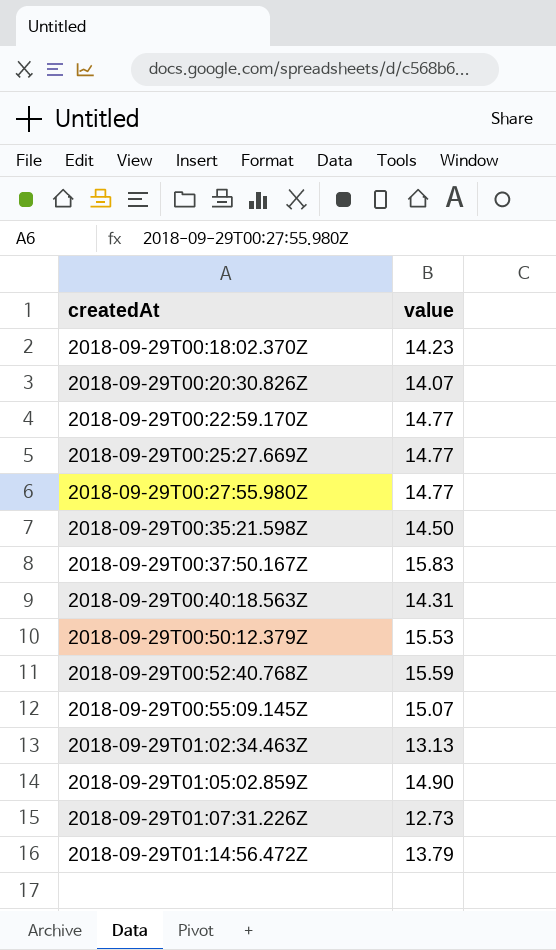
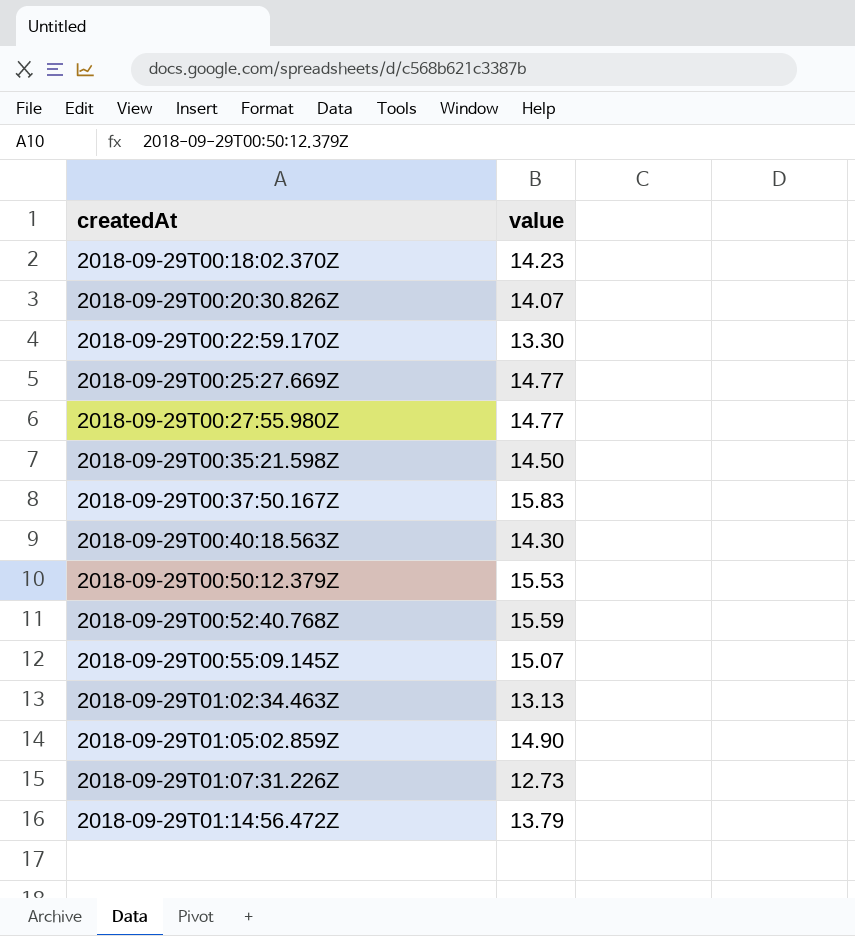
2018-09-29T00:22:59.170Z | value: 14.77 -> 13.30
2018-09-29T00:40:18.563Z | value: 14.31 -> 14.30

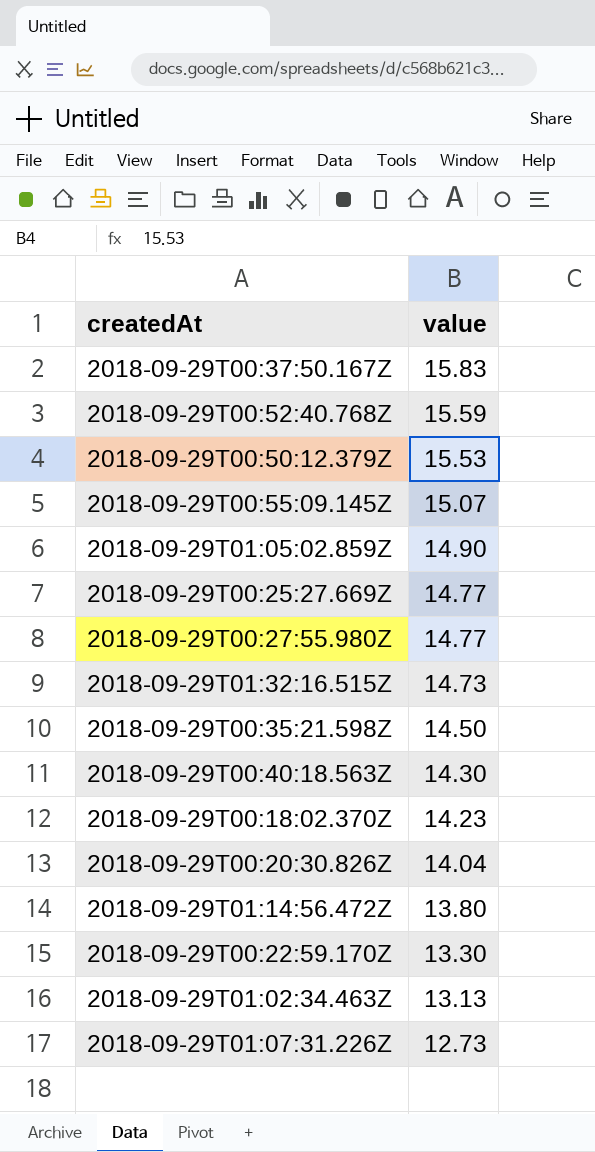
row order: createdAt ascending -> value descending
row 2018-09-29T01:32:16.515Z: none -> 14.73
2018-09-29T00:20:30.826Z | value: 14.07 -> 14.04
2018-09-29T01:14:56.472Z | value: 13.79 -> 13.80

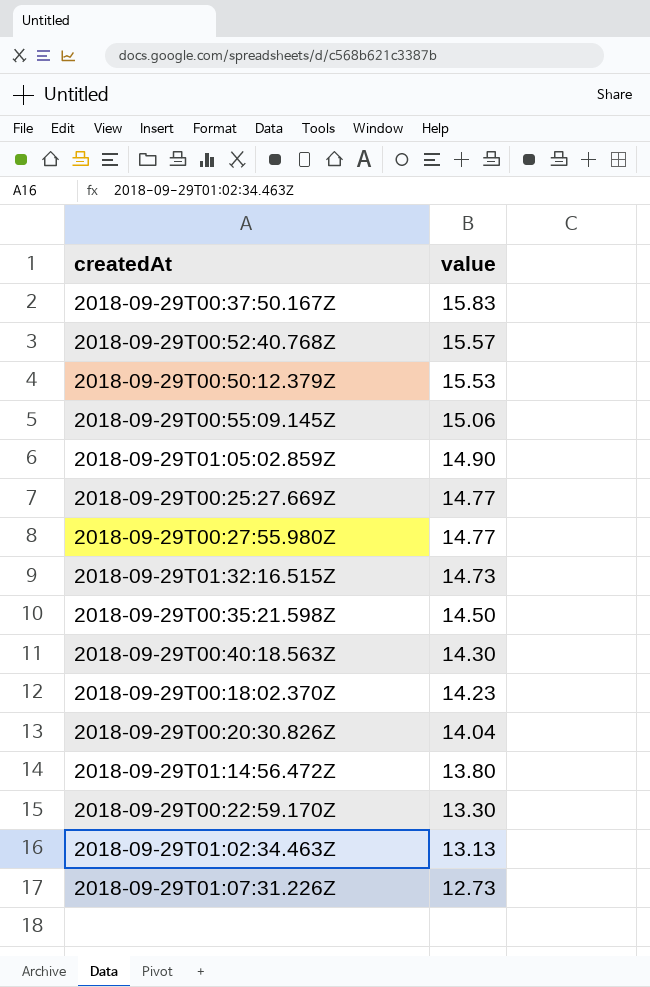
2018-09-29T00:52:40.768Z | value: 15.59 -> 15.57
2018-09-29T00:55:09.145Z | value: 15.07 -> 15.06

